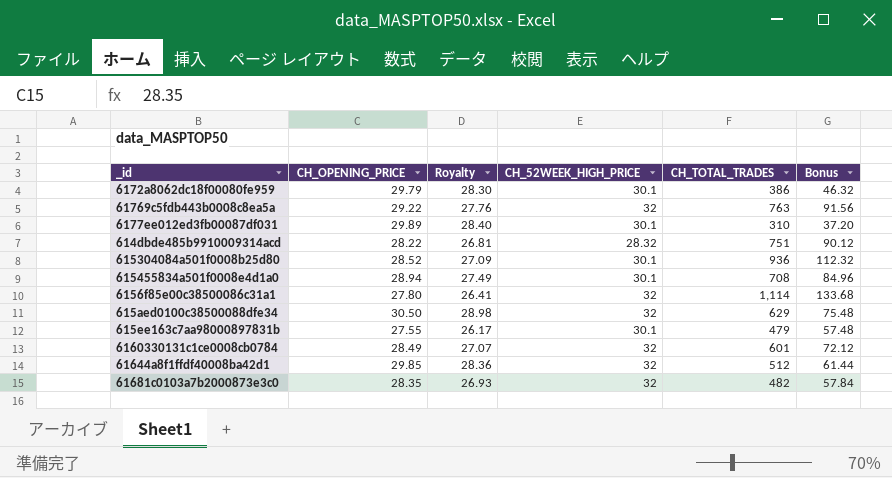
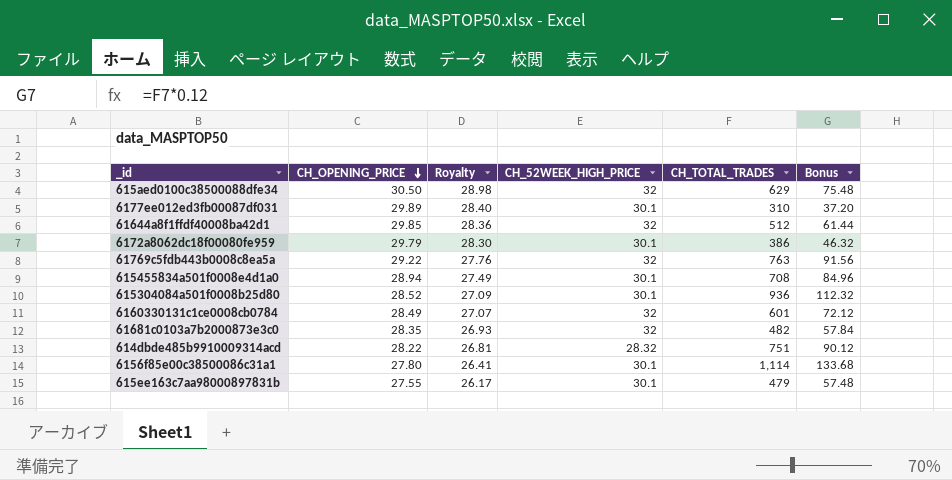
row order: none -> CH_OPENING_PRICE descending
6156f85e00c38500086c31a1 | CH_52WEEK_HIGH_PRICE: 32 -> 30.1

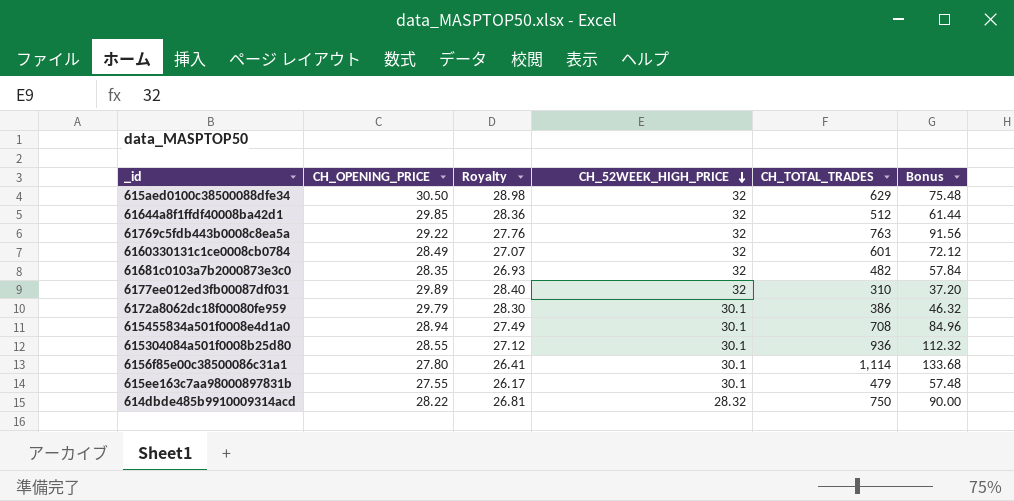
row order: CH_OPENING_PRICE descending -> CH_52WEEK_HIGH_PRICE descending
6177ee012ed3fb00087df031 | CH_52WEEK_HIGH_PRICE: 30.1 -> 32
615304084a501f0008b25d80 | CH_OPENING_PRICE: 28.52 -> 28.55
615304084a501f0008b25d80 | Royalty: 27.09 -> 27.12
614dbde485b9910009314acd | CH_TOTAL_TRADES: 751 -> 750
614dbde485b9910009314acd | Bonus: 90.12 -> 90.00

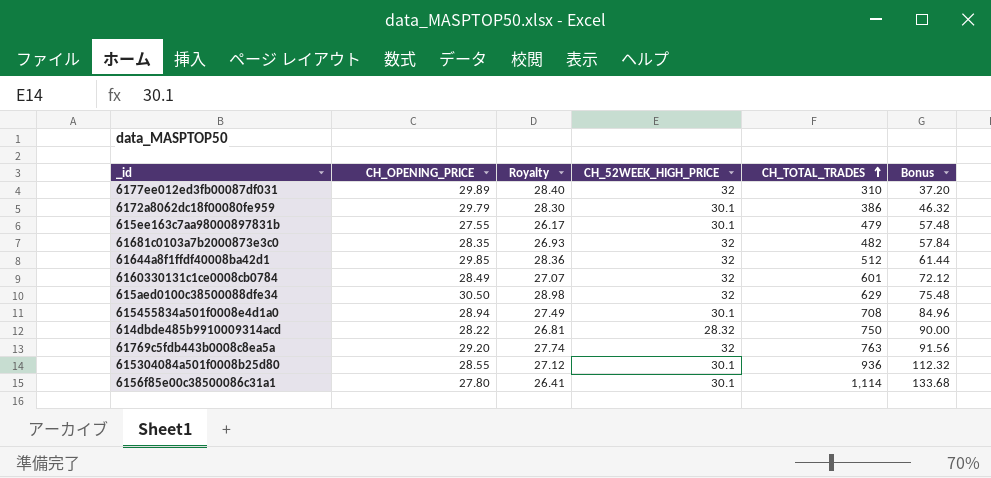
row order: CH_52WEEK_HIGH_PRICE descending -> CH_TOTAL_TRADES ascending
61769c5fdb443b0008c8ea5a | CH_OPENING_PRICE: 29.22 -> 29.20
61769c5fdb443b0008c8ea5a | Royalty: 27.76 -> 27.74

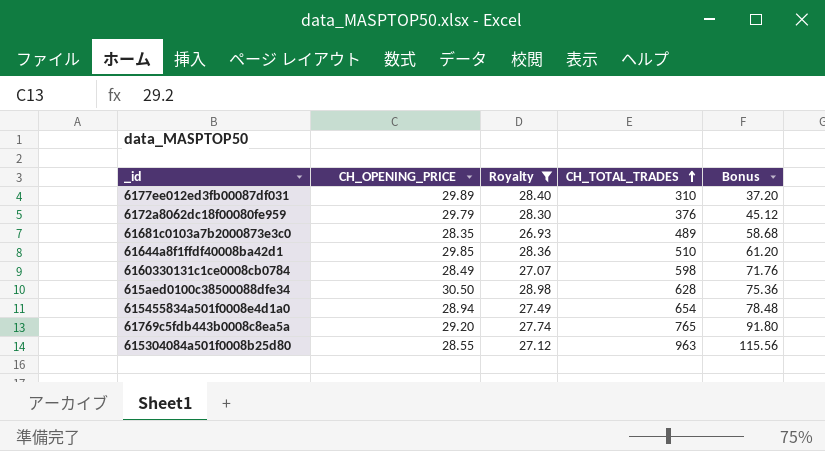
filter: none -> Royalty >= 26.93
column CH_52WEEK_HIGH_PRICE | position: 4 -> none
6172a8062dc18f00080fe959 | CH_TOTAL_TRADES: 386 -> 376
6172a8062dc18f00080fe959 | Bonus: 46.32 -> 45.12
61681c0103a7b2000873e3c0 | CH_TOTAL_TRADES: 482 -> 489
61681c0103a7b2000873e3c0 | Bonus: 57.84 -> 58.68
61644a8f1ffdf40008ba42d1 | CH_TOTAL_TRADES: 512 -> 510
61644a8f1ffdf40008ba42d1 | Bonus: 61.44 -> 61.20
6160330131c1ce0008cb0784 | CH_TOTAL_TRADES: 601 -> 598
6160330131c1ce0008cb0784 | Bonus: 72.12 -> 71.76
615aed0100c38500088dfe34 | CH_TOTAL_TRADES: 629 -> 628
615aed0100c38500088dfe34 | Bonus: 75.48 -> 75.36
615455834a501f0008e4d1a0 | CH_TOTAL_TRADES: 708 -> 654
615455834a501f0008e4d1a0 | Bonus: 84.96 -> 78.48
61769c5fdb443b0008c8ea5a | CH_TOTAL_TRADES: 763 -> 765
61769c5fdb443b0008c8ea5a | Bonus: 91.56 -> 91.80
615304084a501f0008b25d80 | CH_TOTAL_TRADES: 936 -> 963
615304084a501f0008b25d80 | Bonus: 112.32 -> 115.56

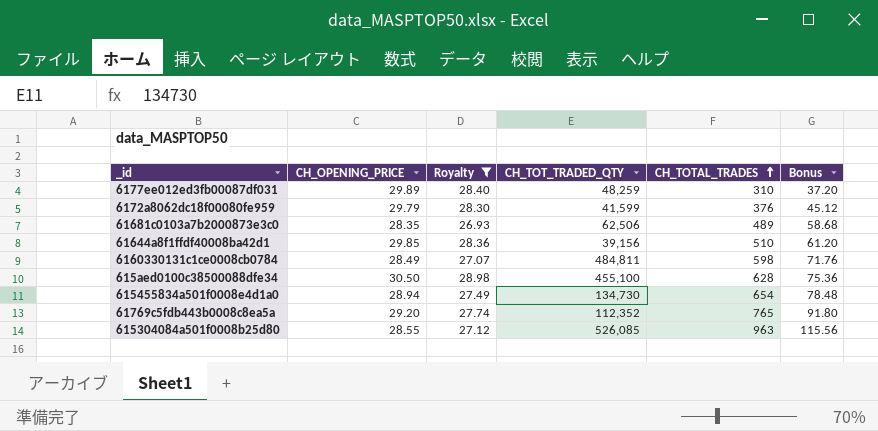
column CH_TOT_TRADED_QTY | position: none -> 4

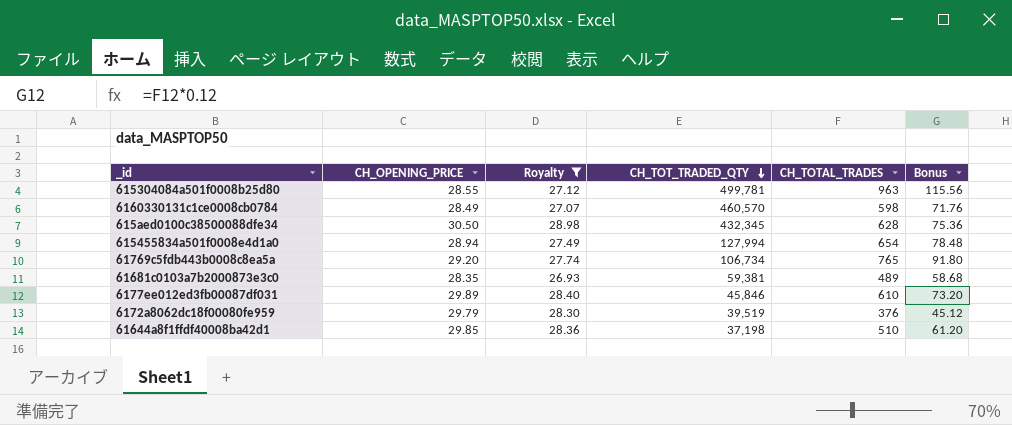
row order: CH_TOTAL_TRADES ascending -> CH_TOT_TRADED_QTY descending
615304084a501f0008b25d80 | CH_TOT_TRADED_QTY: 526,085 -> 499,781
6160330131c1ce0008cb0784 | CH_TOT_TRADED_QTY: 484,811 -> 460,570
615aed0100c38500088dfe34 | CH_TOT_TRADED_QTY: 455,100 -> 432,345
615455834a501f0008e4d1a0 | CH_TOT_TRADED_QTY: 134,730 -> 127,994
61769c5fdb443b0008c8ea5a | CH_TOT_TRADED_QTY: 112,352 -> 106,734
61681c0103a7b2000873e3c0 | CH_TOT_TRADED_QTY: 62,506 -> 59,381
6177ee012ed3fb00087df031 | CH_TOT_TRADED_QTY: 48,259 -> 45,846
6177ee012ed3fb00087df031 | CH_TOTAL_TRADES: 310 -> 610
6177ee012ed3fb00087df031 | Bonus: 37.20 -> 73.20
6172a8062dc18f00080fe959 | CH_TOT_TRADED_QTY: 41,599 -> 39,519
61644a8f1ffdf40008ba42d1 | CH_TOT_TRADED_QTY: 39,156 -> 37,198

